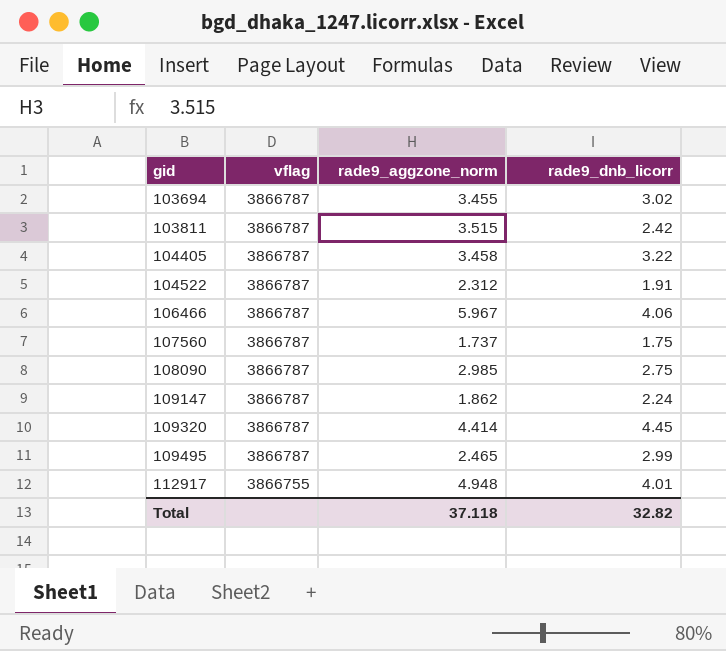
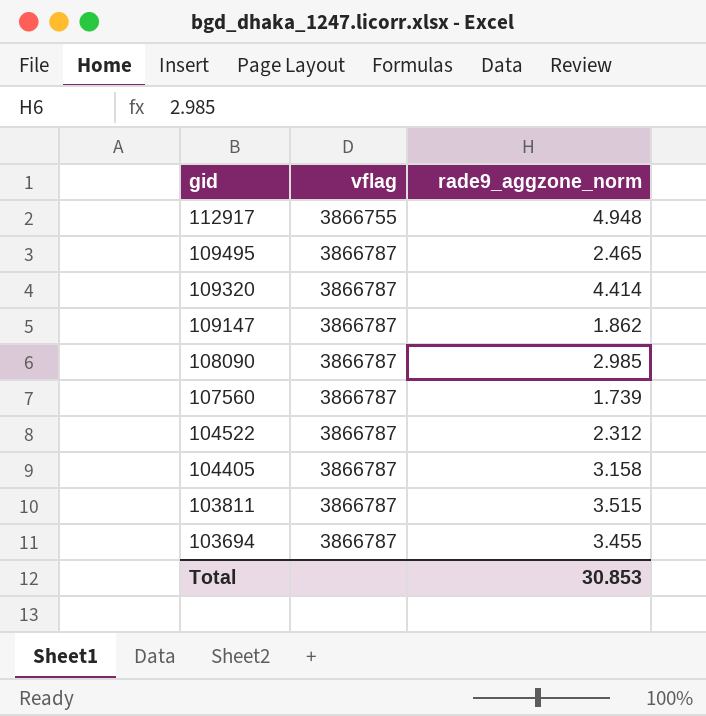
row order: gid ascending -> gid descending
column rade9_dnb_licorr | position: 4 -> none
row 106466: 3866787 | 5.967 | 4.06 -> none
107560 | rade9_aggzone_norm: 1.737 -> 1.739
104405 | rade9_aggzone_norm: 3.458 -> 3.158
Total | rade9_aggzone_norm: 37.118 -> 30.853

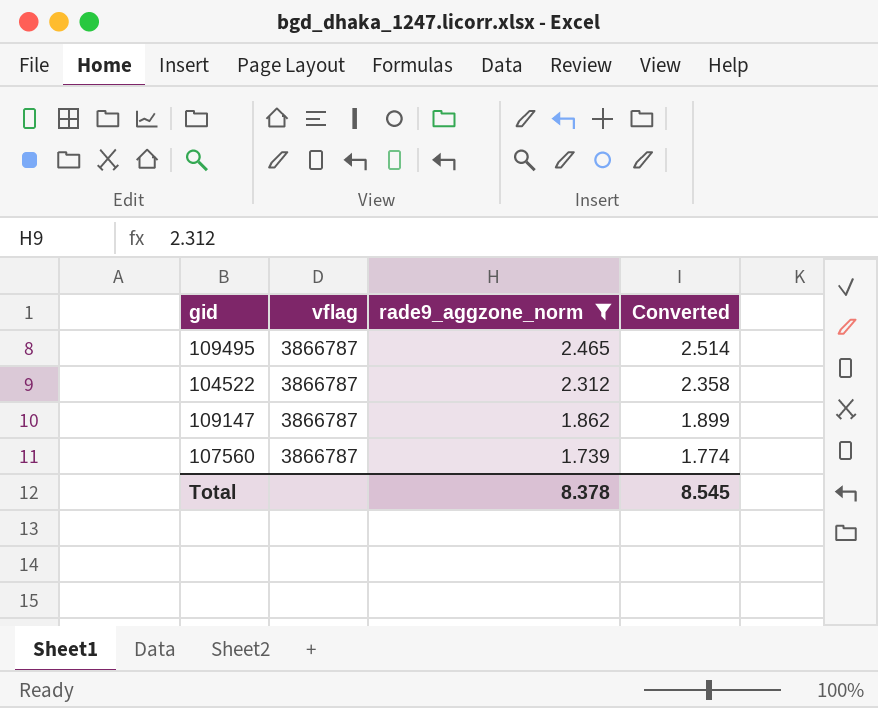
filter: none -> rade9_aggzone_norm <= 2.465
row order: gid descending -> rade9_aggzone_norm descending
column Converted | formula: none -> [rade9_aggzone_norm] * 1.02
Total | rade9_aggzone_norm: 30.853 -> 8.378

